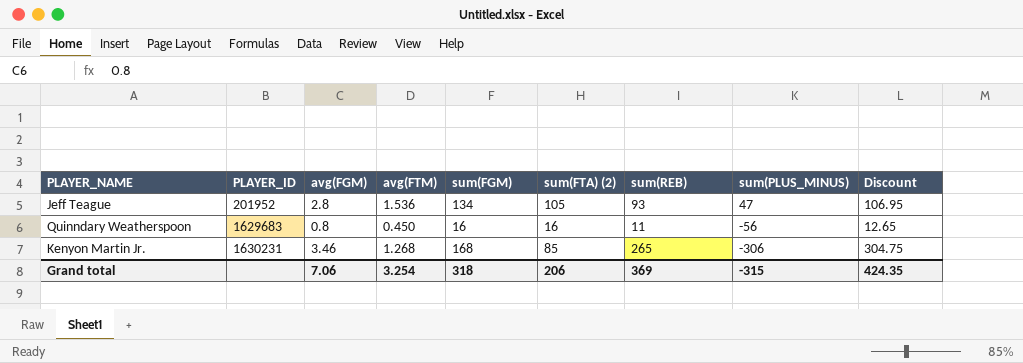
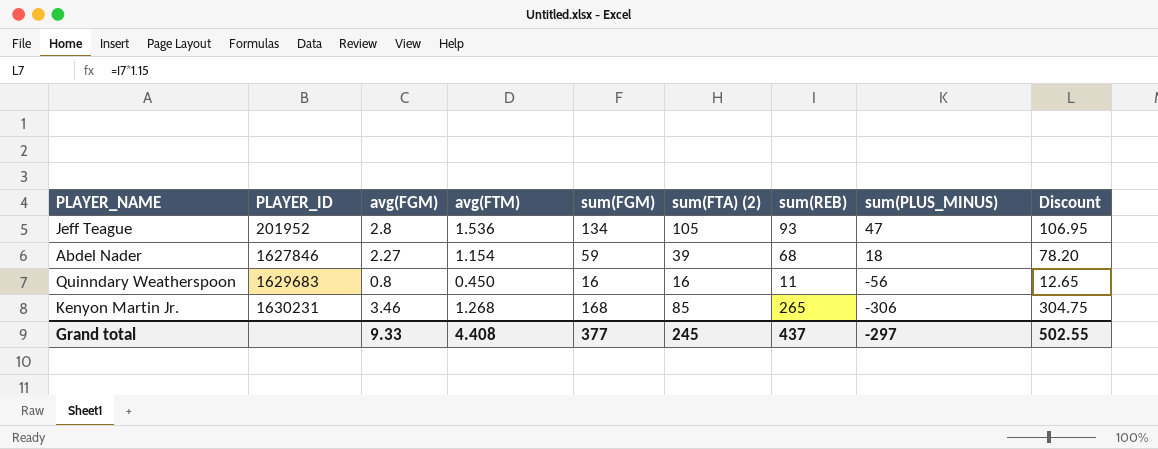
row Abdel Nader: none -> 1627846 | 2.27 | 1.154 | 59 | 39 | 68 | 18 | 78.20
Grand total | avg(FGM): 7.06 -> 9.33
Grand total | avg(FTM): 3.254 -> 4.408
Grand total | sum(FGM): 318 -> 377
Grand total | sum(FTA) (2): 206 -> 245
Grand total | sum(REB): 369 -> 437
Grand total | sum(PLUS_MINUS): -315 -> -297
Grand total | Discount: 424.35 -> 502.55

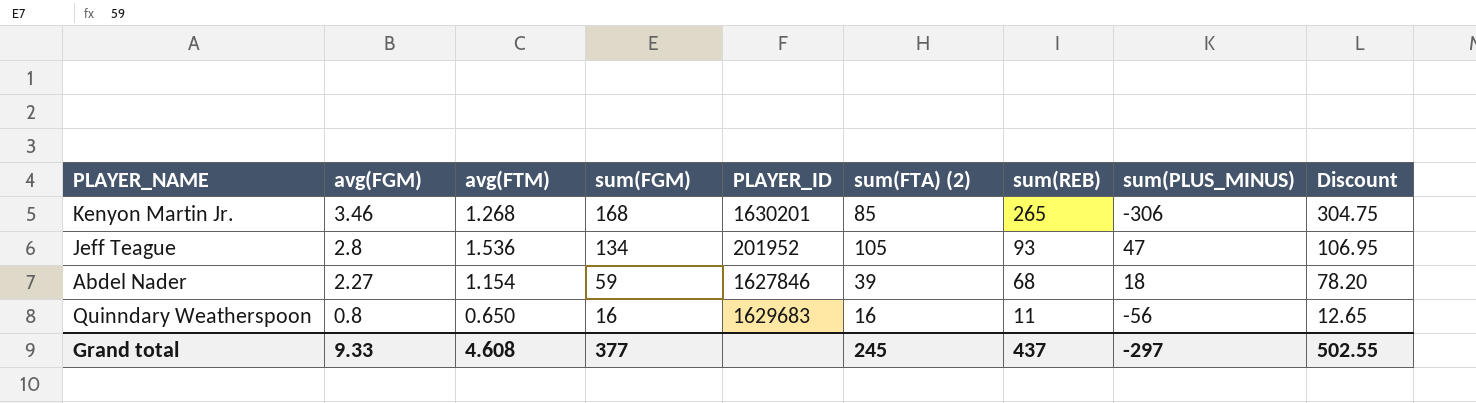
row order: PLAYER_ID ascending -> avg(FGM) descending
column PLAYER_ID | position: 2 -> 5
Kenyon Martin Jr. | PLAYER_ID: 1630231 -> 1630201
Quinndary Weatherspoon | avg(FTM): 0.450 -> 0.650
Grand total | avg(FTM): 4.408 -> 4.608

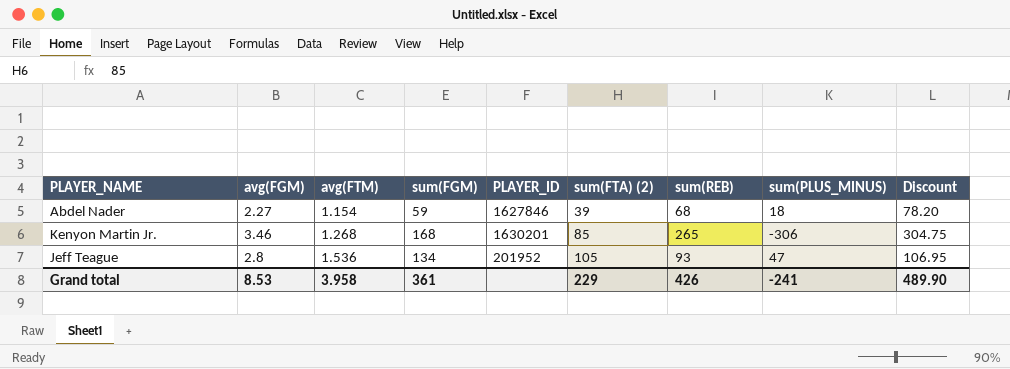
row order: avg(FGM) descending -> avg(FTM) ascending
row Quinndary Weatherspoon: 0.8 | 0.650 | 16 | 1629683 | 16 | 11 | -56 | 12.65 -> none
Grand total | avg(FGM): 9.33 -> 8.53
Grand total | avg(FTM): 4.608 -> 3.958
Grand total | sum(FGM): 377 -> 361
Grand total | sum(FTA) (2): 245 -> 229
Grand total | sum(REB): 437 -> 426
Grand total | sum(PLUS_MINUS): -297 -> -241
Grand total | Discount: 502.55 -> 489.90

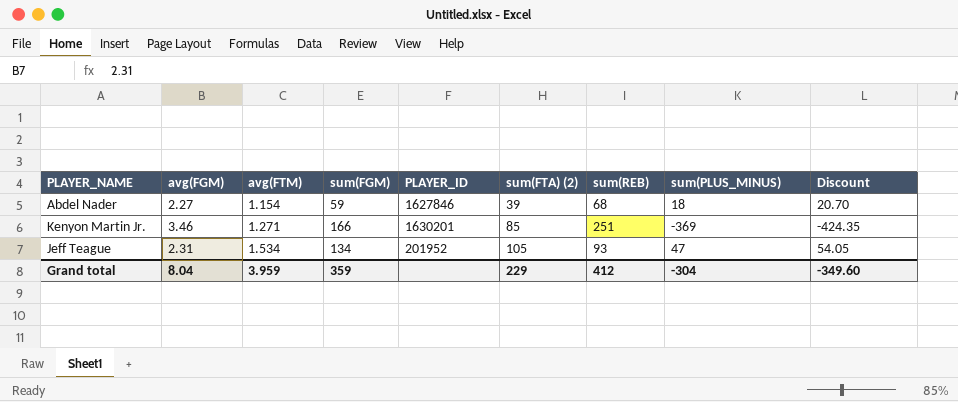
column Discount | formula: [sum(REB)] * 1.15 -> [sum(PLUS_MINUS)] * 1.15
Kenyon Martin Jr. | avg(FTM): 1.268 -> 1.271
Kenyon Martin Jr. | sum(FGM): 168 -> 166
Kenyon Martin Jr. | sum(REB): 265 -> 251
Kenyon Martin Jr. | sum(PLUS_MINUS): -306 -> -369
Jeff Teague | avg(FGM): 2.8 -> 2.31
Jeff Teague | avg(FTM): 1.536 -> 1.534
Grand total | avg(FGM): 8.53 -> 8.04
Grand total | avg(FTM): 3.958 -> 3.959
Grand total | sum(FGM): 361 -> 359
Grand total | sum(REB): 426 -> 412
Grand total | sum(PLUS_MINUS): -241 -> -304
Grand total | Discount: 489.90 -> -349.60

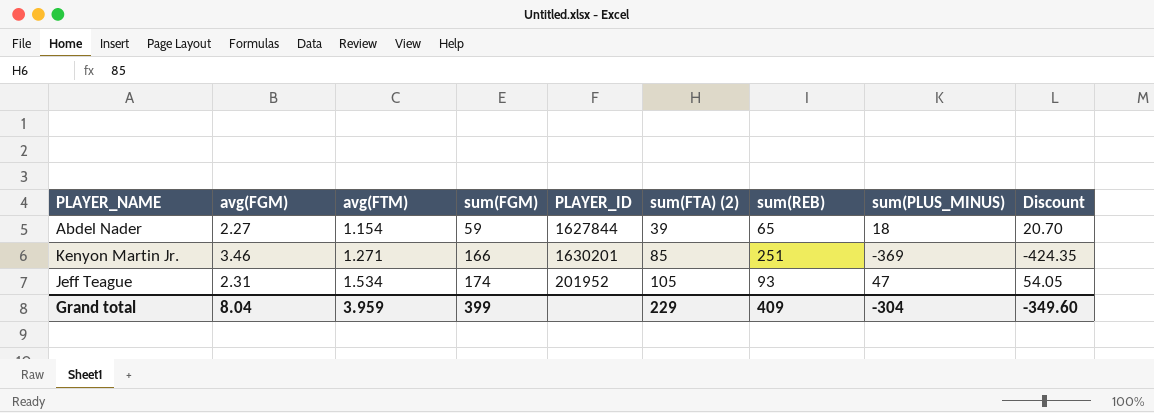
Abdel Nader | PLAYER_ID: 1627846 -> 1627844
Abdel Nader | sum(REB): 68 -> 65
Jeff Teague | sum(FGM): 134 -> 174
Grand total | sum(FGM): 359 -> 399
Grand total | sum(REB): 412 -> 409

